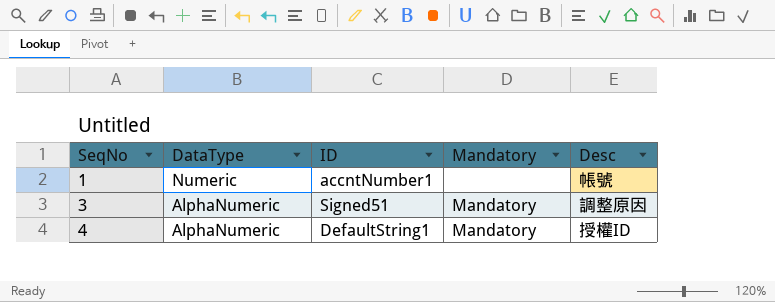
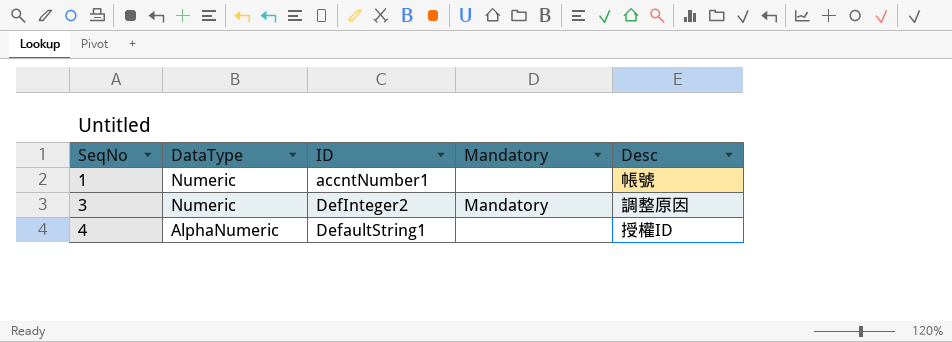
3 | DataType: AlphaNumeric -> Numeric
3 | ID: Signed51 -> DefInteger2
4 | Mandatory: Mandatory -> none

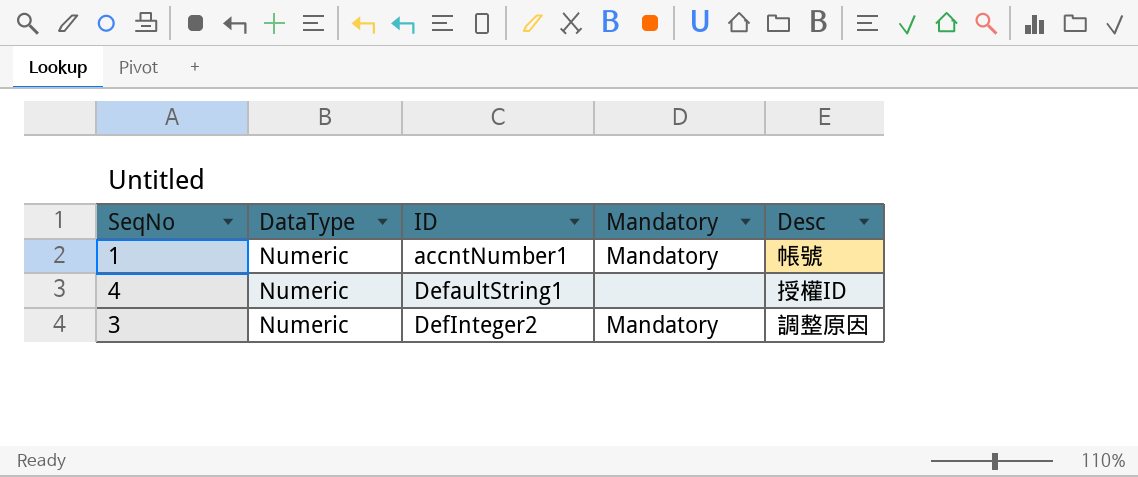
row order: SeqNo ascending -> ID ascending
1 | Mandatory: none -> Mandatory
4 | DataType: AlphaNumeric -> Numeric

